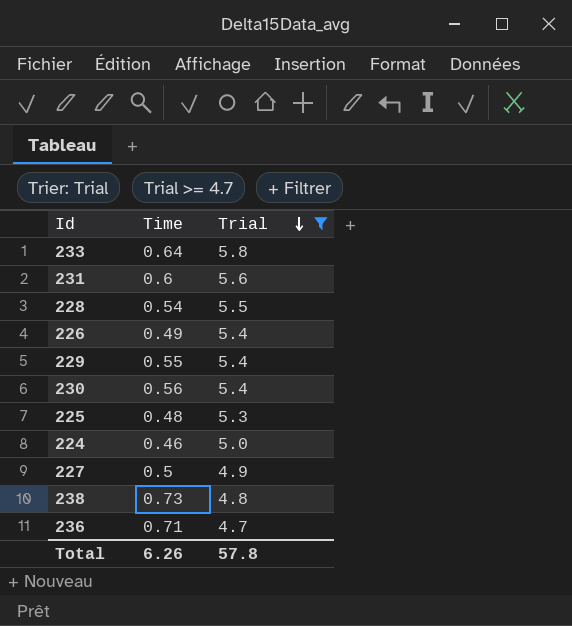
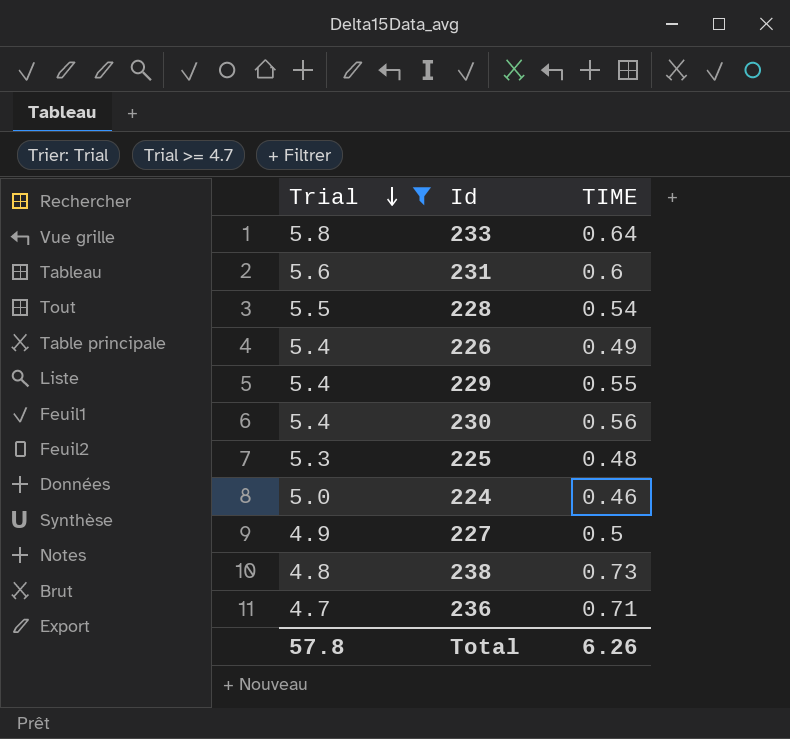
column Trial | position: 3 -> 1
column name: Time -> TIME

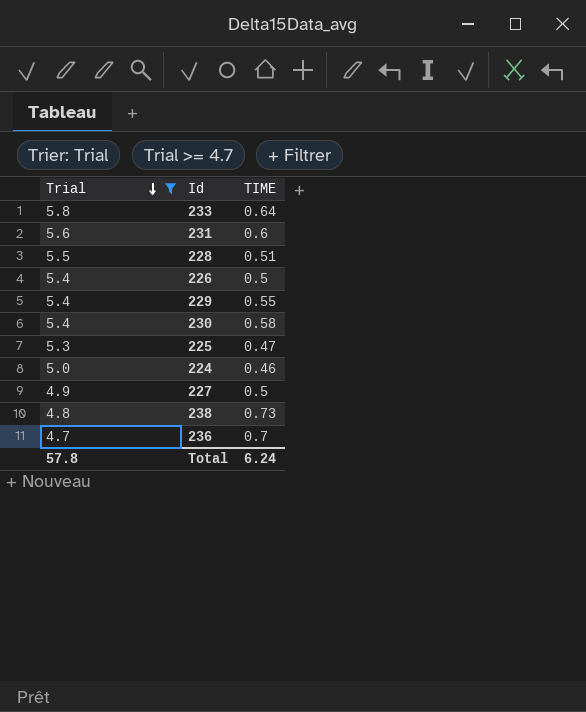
228 | TIME: 0.54 -> 0.51
226 | TIME: 0.49 -> 0.5
230 | TIME: 0.56 -> 0.58
225 | TIME: 0.48 -> 0.47
236 | TIME: 0.71 -> 0.7
Total | TIME: 6.26 -> 6.24

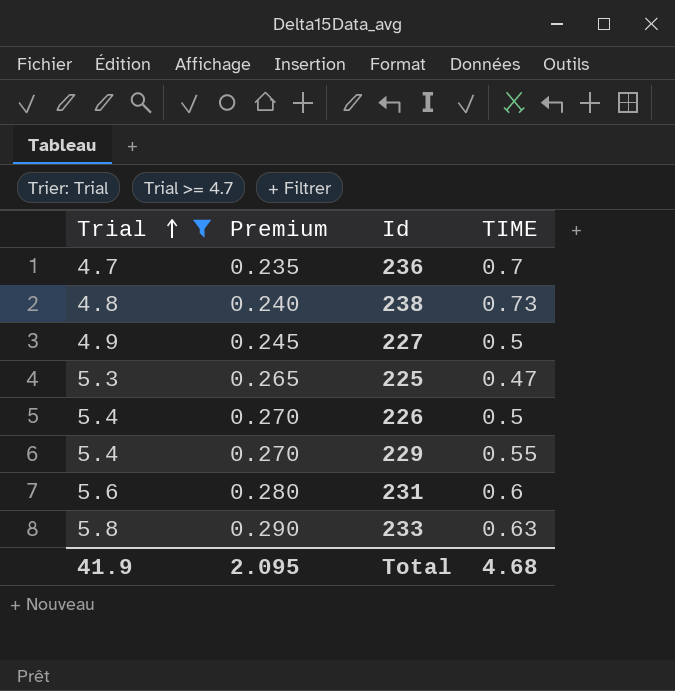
row order: Trial descending -> Trial ascending
column Premium | formula: none -> [Trial] * 0.05
row 228: 5.5 | 0.51 -> none
row 230: 5.4 | 0.58 -> none
row 224: 5.0 | 0.46 -> none
233 | TIME: 0.64 -> 0.63
Total | Trial: 57.8 -> 41.9
Total | TIME: 6.24 -> 4.68

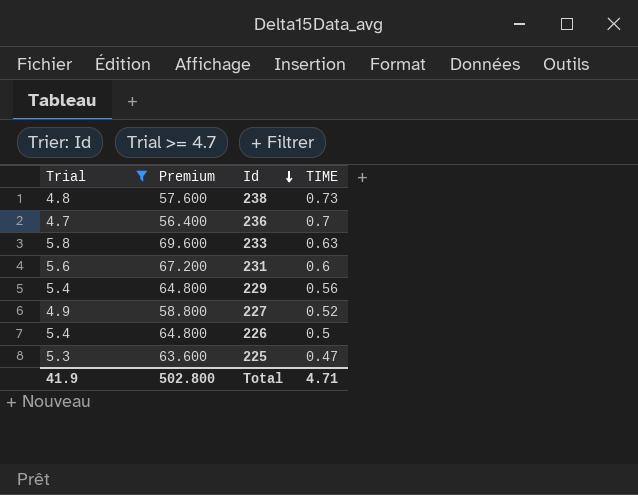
row order: Trial ascending -> Id descending
column Premium | formula: [Trial] * 0.05 -> [Trial] * 12
229 | TIME: 0.55 -> 0.56
227 | TIME: 0.5 -> 0.52
Total | Premium: 2.095 -> 502.800
Total | TIME: 4.68 -> 4.71

